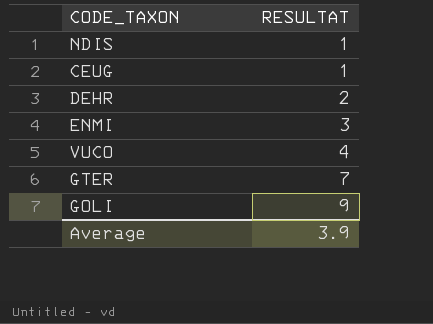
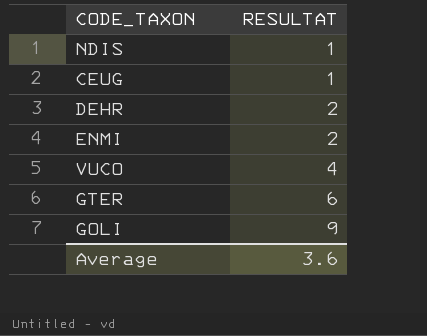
ENMI | RESULTAT: 3 -> 2
GTER | RESULTAT: 7 -> 6
Average | RESULTAT: 3.9 -> 3.6

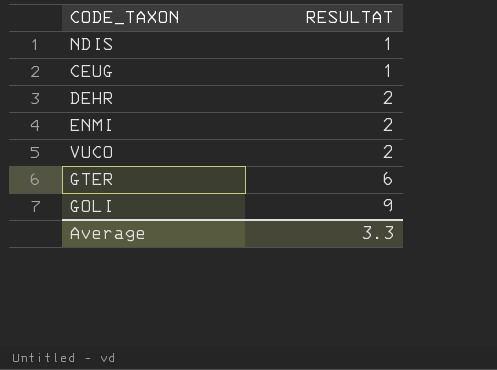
VUCO | RESULTAT: 4 -> 2
Average | RESULTAT: 3.6 -> 3.3

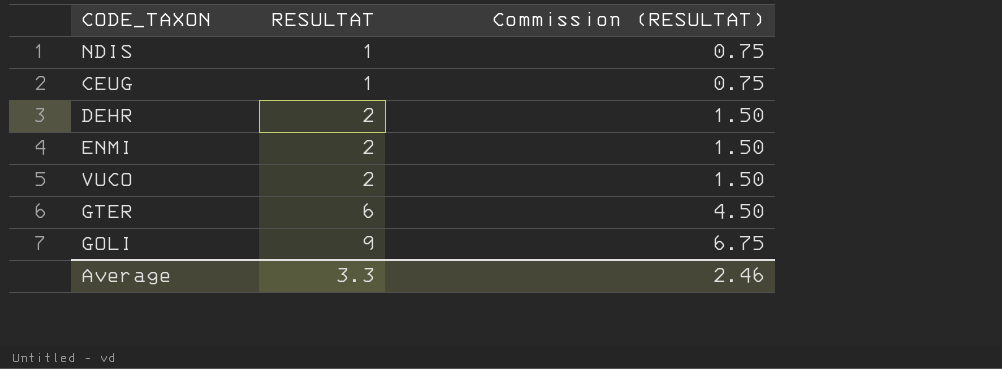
column Commission (RESULTAT) | formula: none -> [RESULTAT] * 0.75

